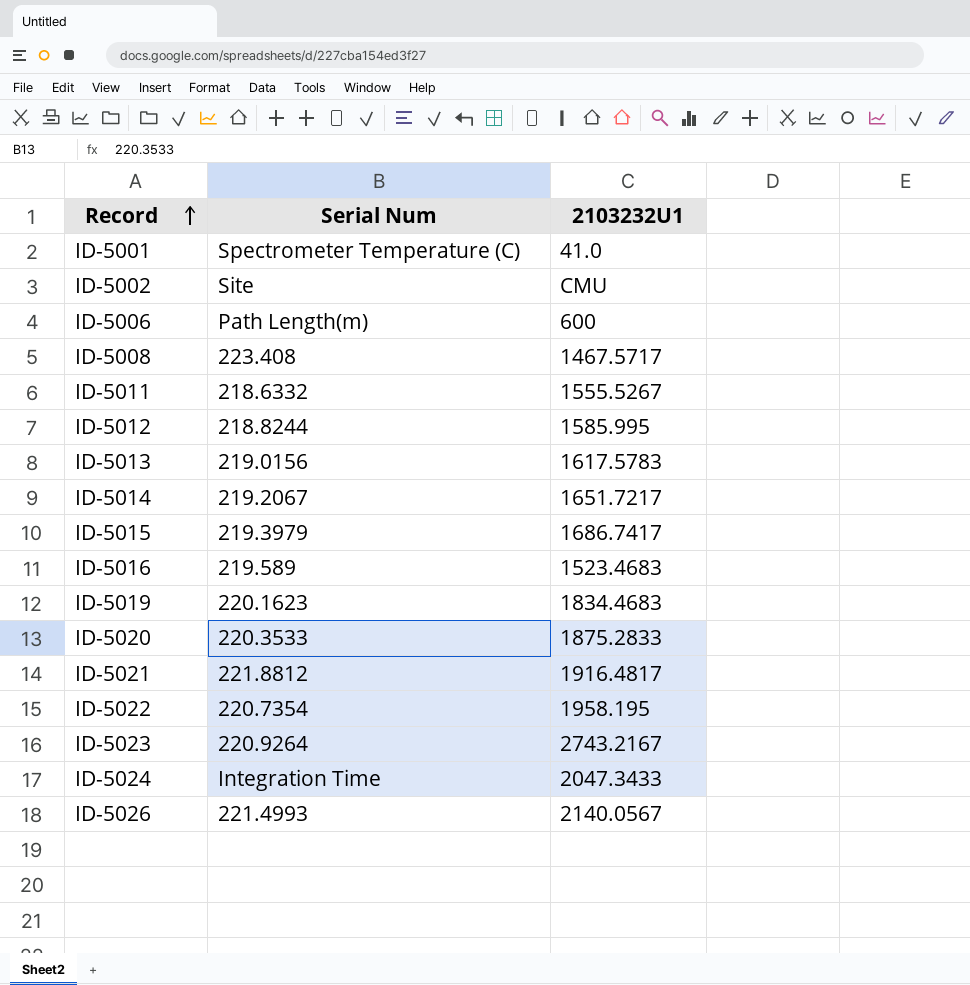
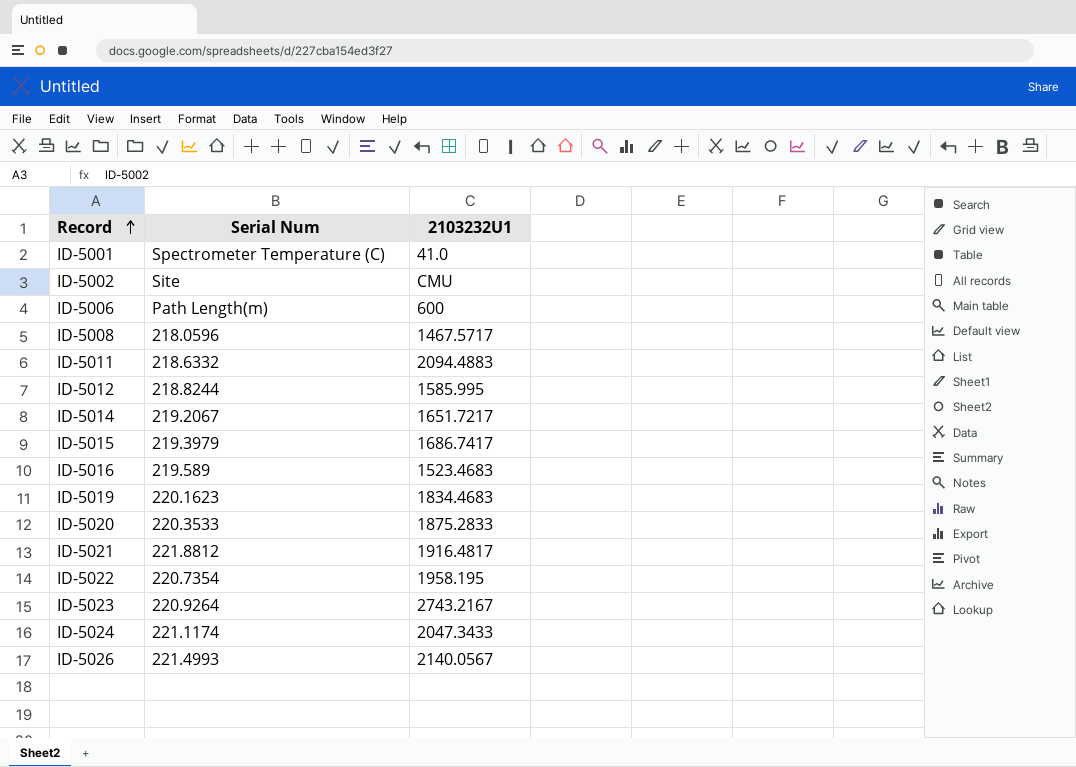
row ID-5013: 219.0156 | 1617.5783 -> none
ID-5008 | Serial Num: 223.408 -> 218.0596
ID-5011 | 2103232U1: 1555.5267 -> 2094.4883
ID-5024 | Serial Num: Integration Time -> 221.1174

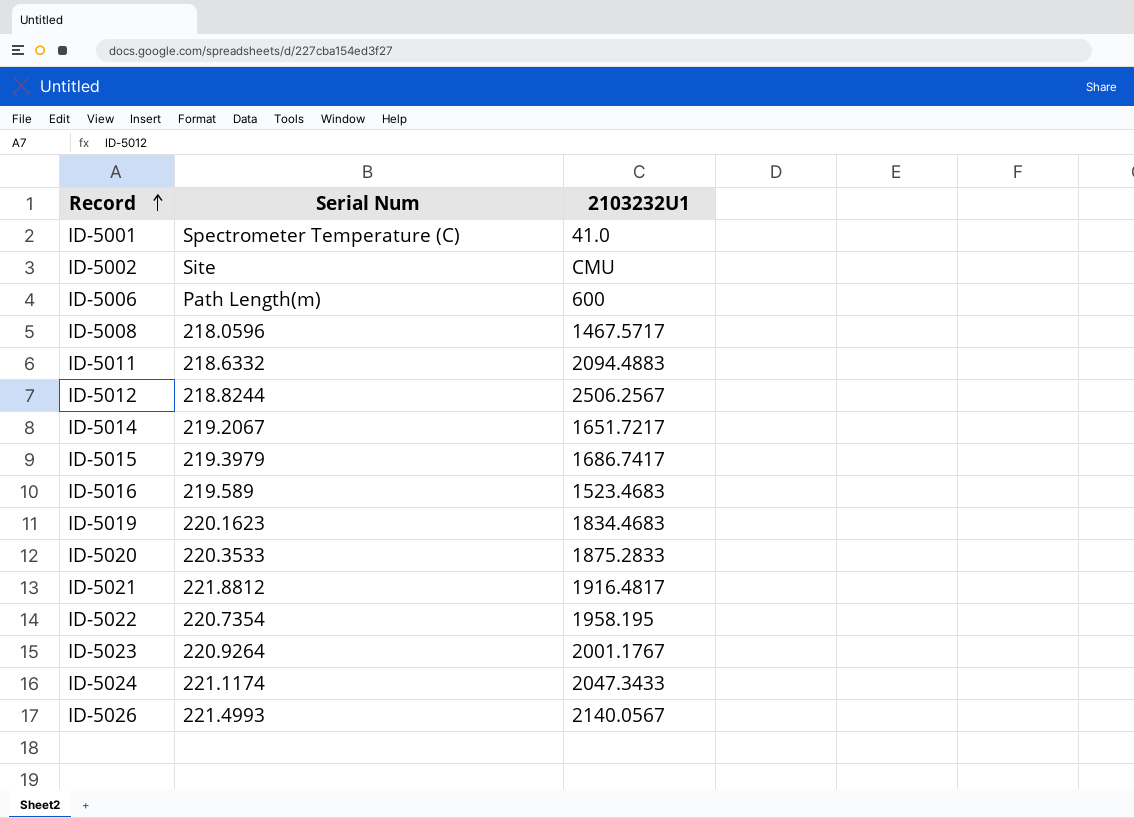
ID-5012 | 2103232U1: 1585.995 -> 2506.2567
ID-5023 | 2103232U1: 2743.2167 -> 2001.1767

